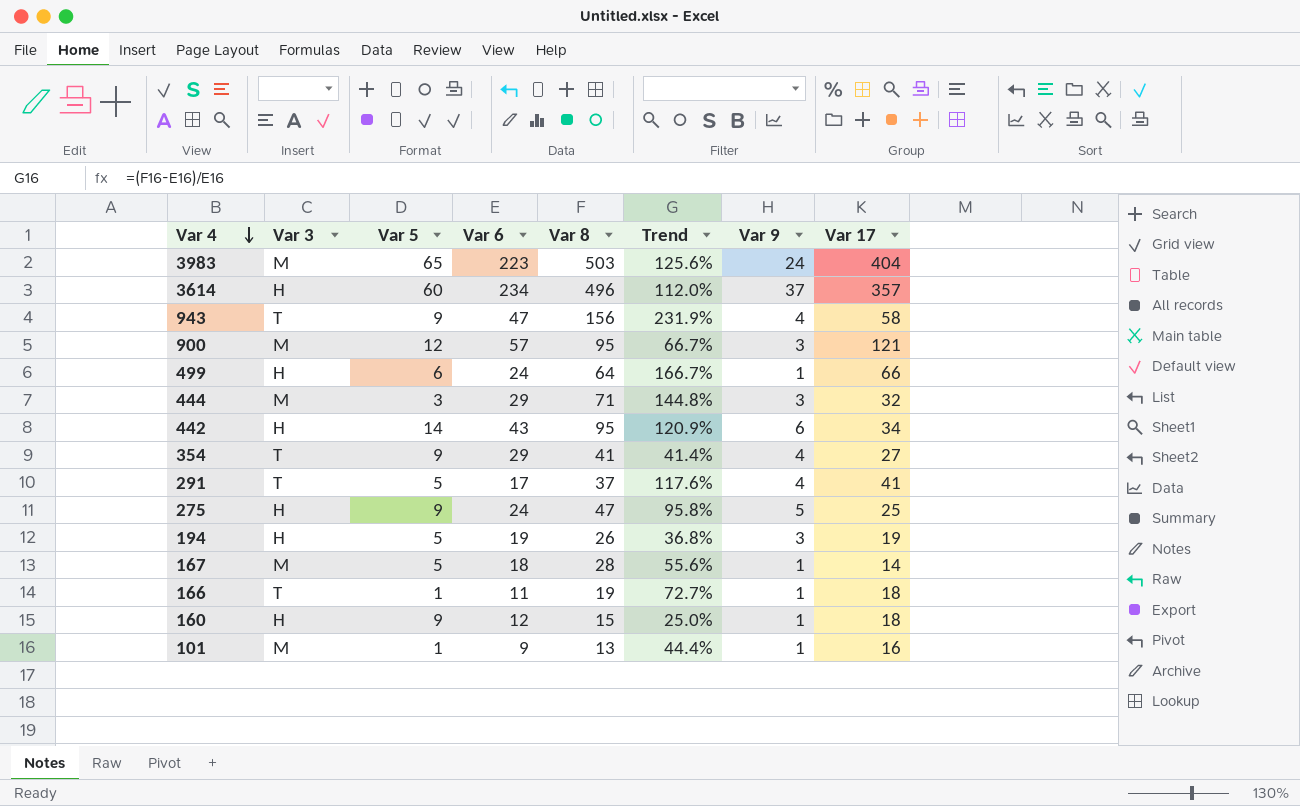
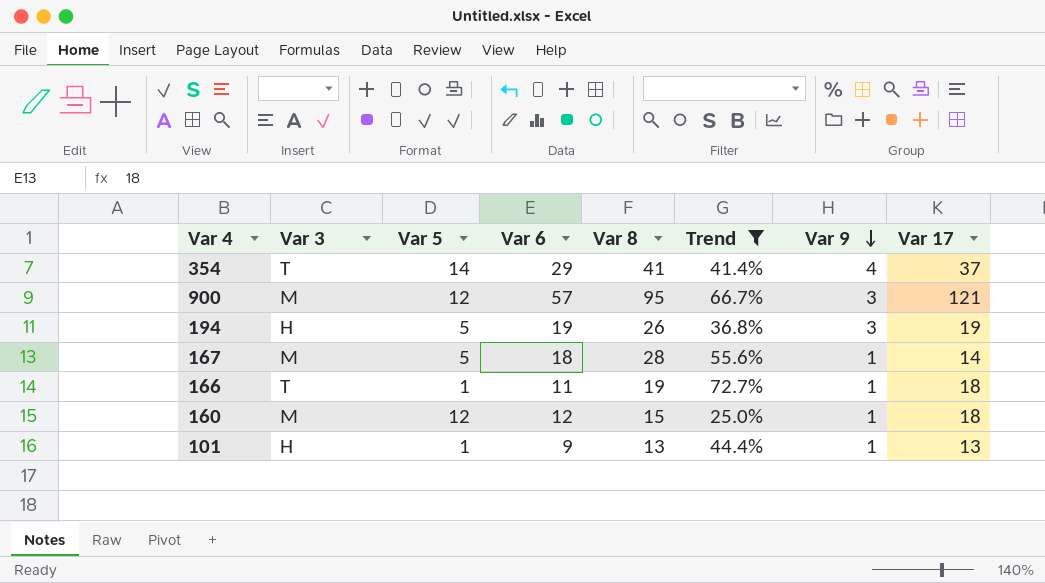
filter: none -> Trend <= 72.7%
row order: Var 4 descending -> Var 9 descending
354 | Var 5: 9 -> 14
354 | Var 17: 27 -> 37
160 | Var 3: H -> M
160 | Var 5: 9 -> 12
101 | Var 3: M -> H
101 | Var 17: 16 -> 13

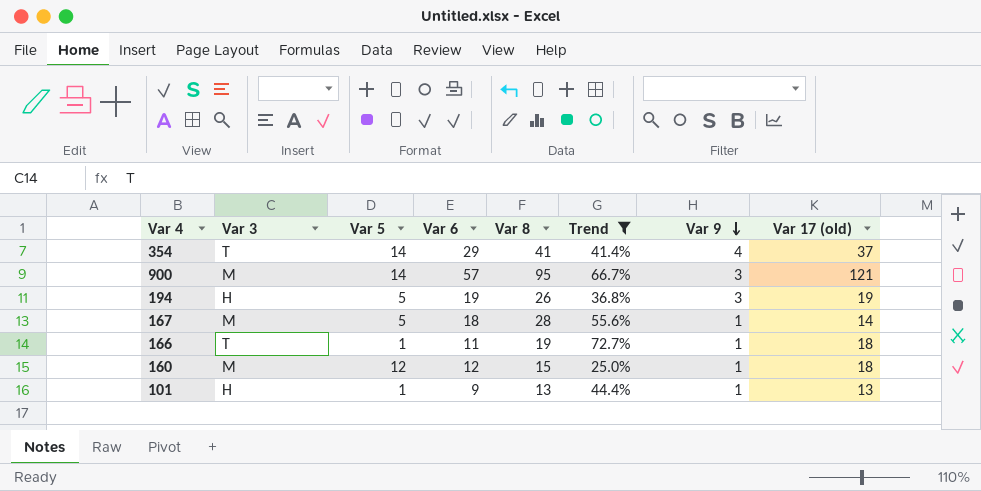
column name: Var 17 -> Var 17 (old)
900 | Var 5: 12 -> 14

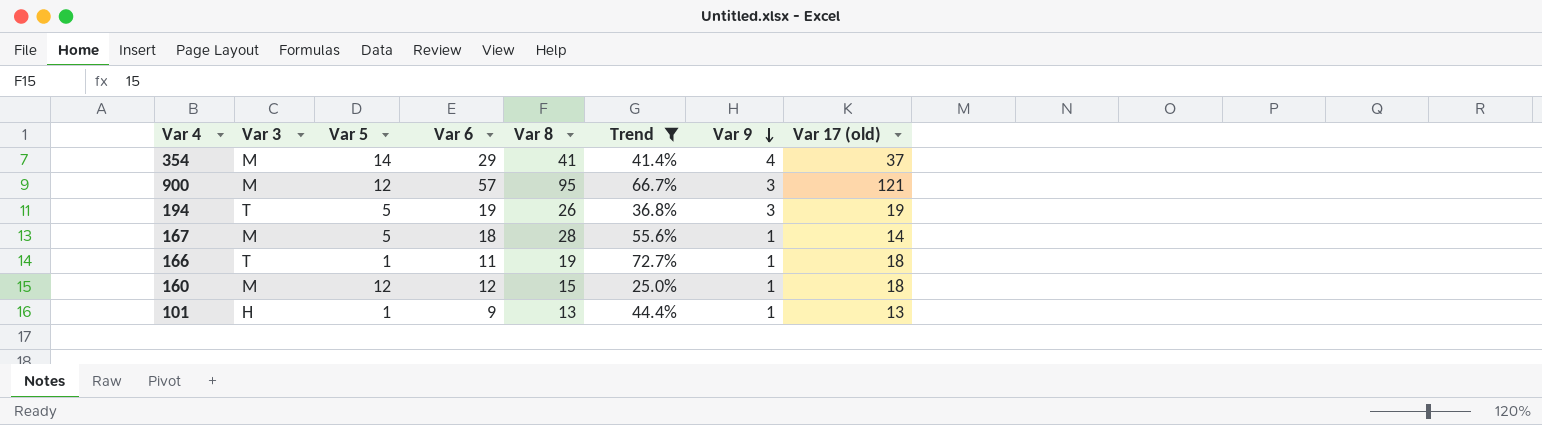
354 | Var 3: T -> M
900 | Var 5: 14 -> 12
194 | Var 3: H -> T

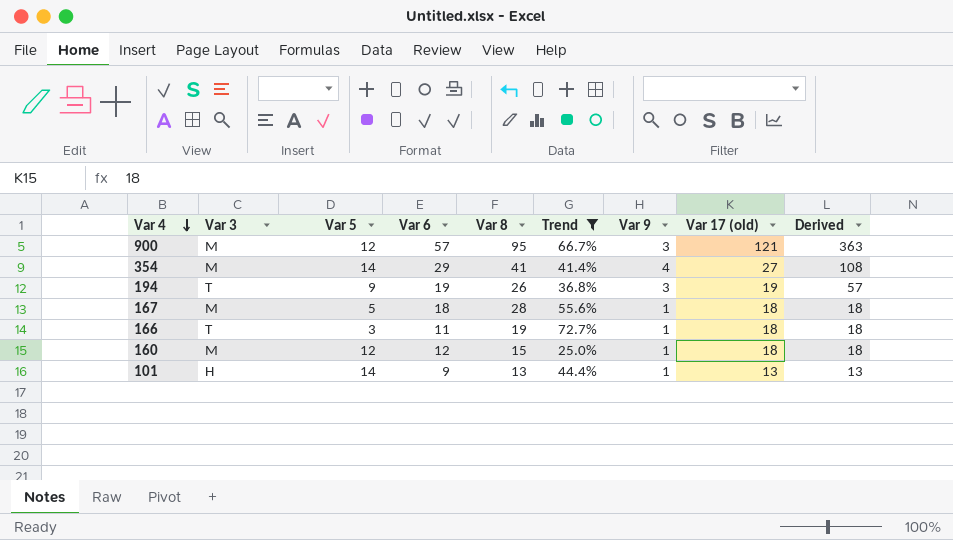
row order: Var 9 descending -> Var 4 descending
column Derived | formula: none -> [Var 9] * [Var 17 (old)]
354 | Var 17 (old): 37 -> 27
194 | Var 5: 5 -> 9
167 | Var 17 (old): 14 -> 18
166 | Var 5: 1 -> 3
101 | Var 5: 1 -> 14

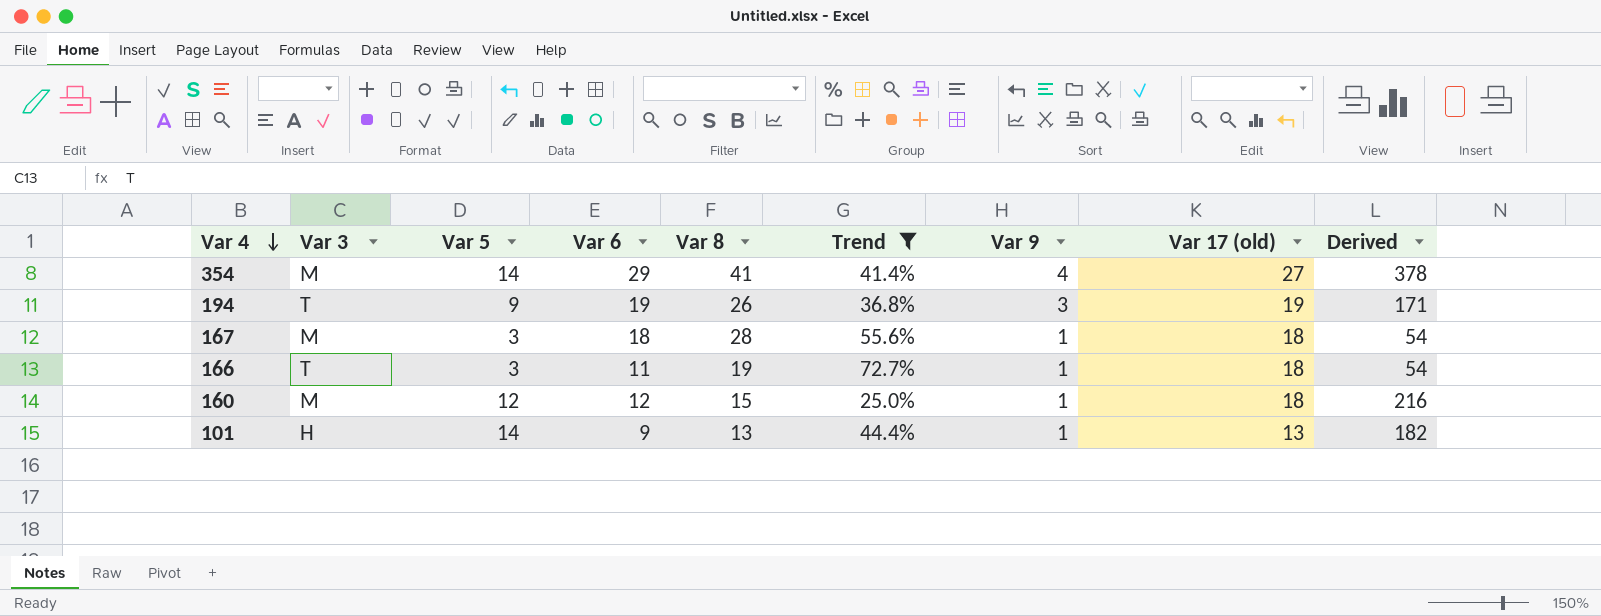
column Derived | formula: [Var 9] * [Var 17 (old)] -> [Var 5] * [Var 17 (old)]
row 900: M | 12 | 57 | 95 | 66.7% | 3 | 121 | 363 -> none
167 | Var 5: 5 -> 3

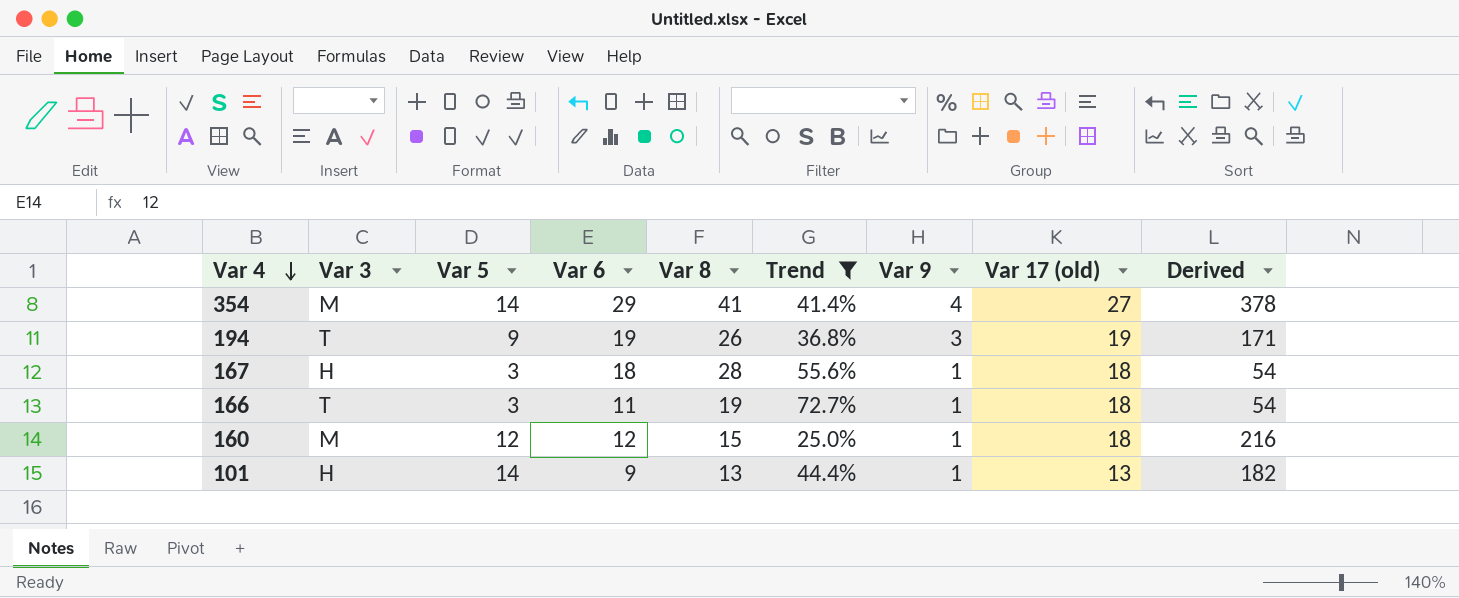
167 | Var 3: M -> H

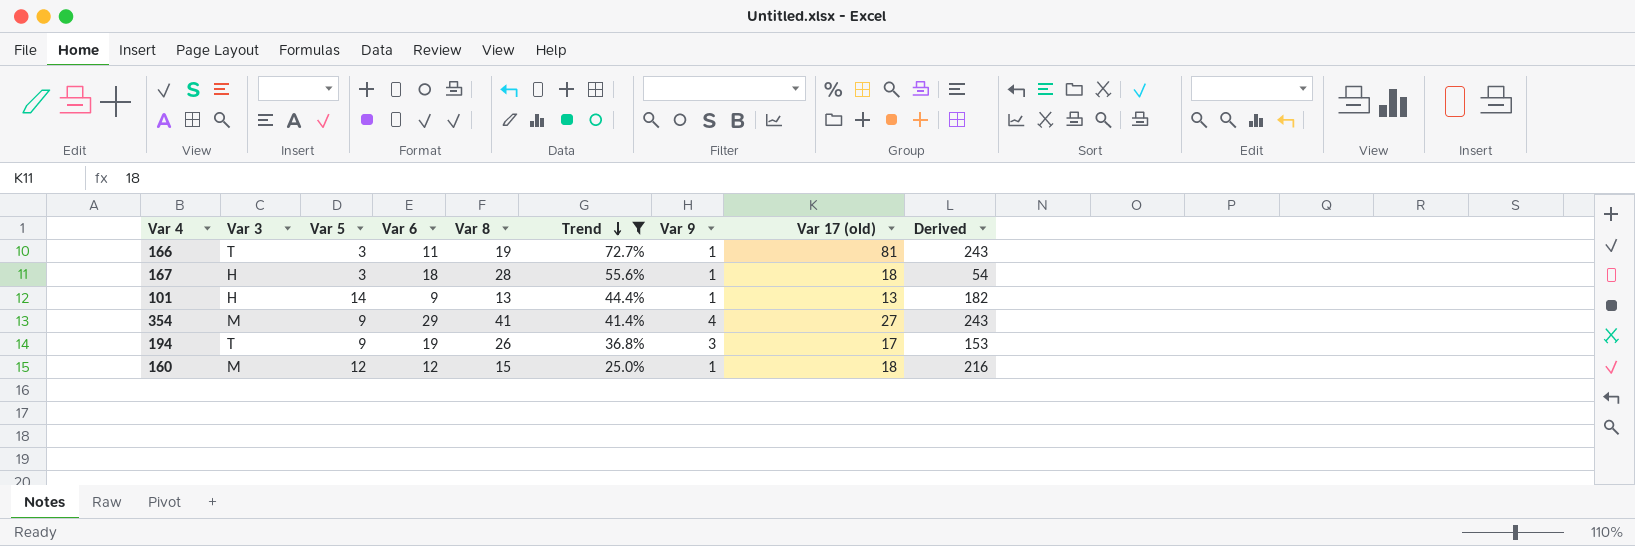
row order: Var 4 descending -> Trend descending
166 | Var 17 (old): 18 -> 81
166 | Derived: 54 -> 243
354 | Var 5: 14 -> 9
354 | Derived: 378 -> 243
194 | Var 17 (old): 19 -> 17
194 | Derived: 171 -> 153

